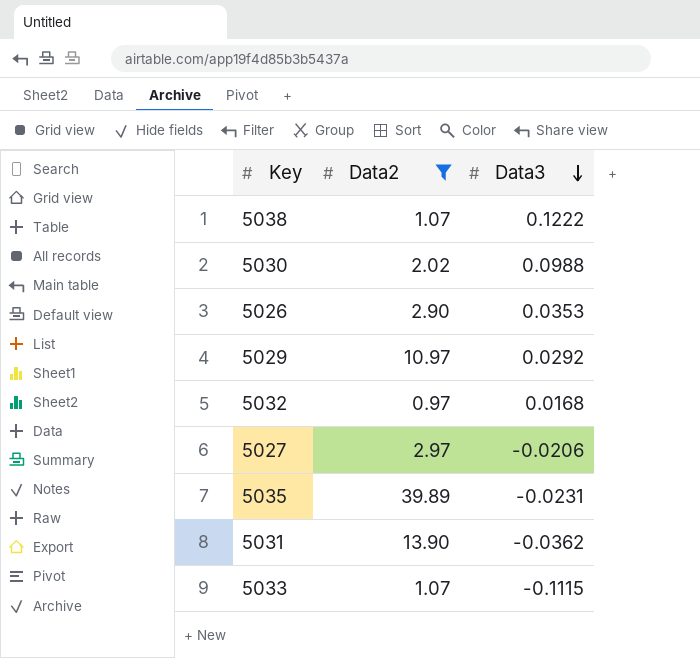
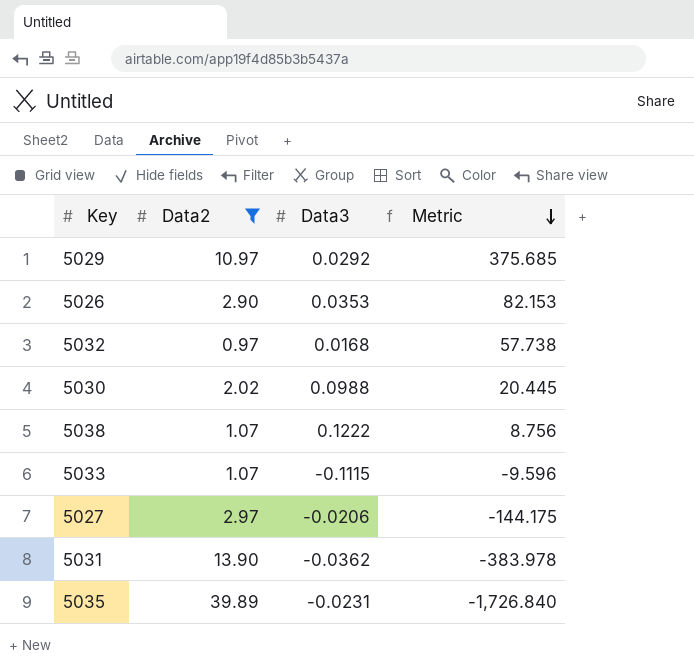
row order: Data3 descending -> Metric descending
column Metric | formula: none -> [Data2] / [Data3]

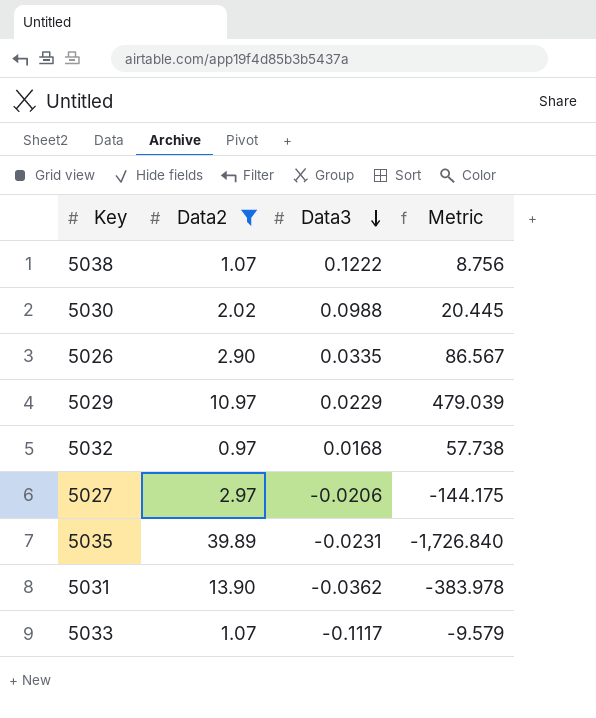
row order: Metric descending -> Data3 descending
5026 | Data3: 0.0353 -> 0.0335
5026 | Metric: 82.153 -> 86.567
5029 | Data3: 0.0292 -> 0.0229
5029 | Metric: 375.685 -> 479.039
5033 | Data3: -0.1115 -> -0.1117
5033 | Metric: -9.596 -> -9.579

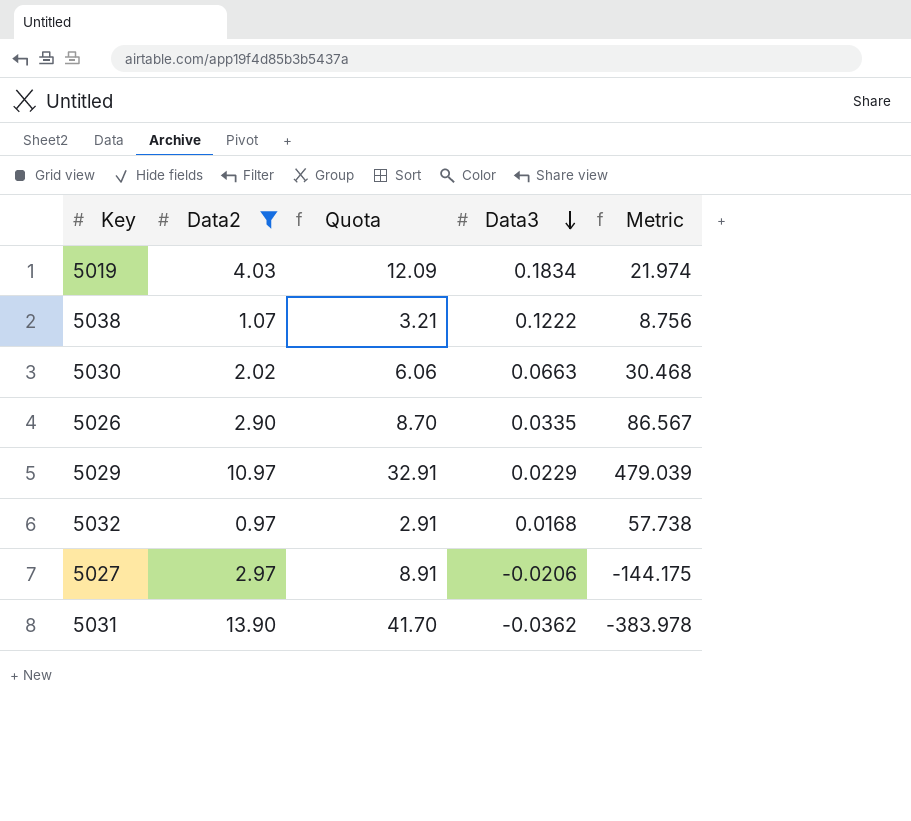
column Quota | formula: none -> [Data2] * 3
row 5035: 39.89 | -0.0231 | -1,726.840 -> none
row 5033: 1.07 | -0.1117 | -9.579 -> none
row 5019: none -> 4.03 | 12.09 | 0.1834 | 21.974
5030 | Data3: 0.0988 -> 0.0663
5030 | Metric: 20.445 -> 30.468

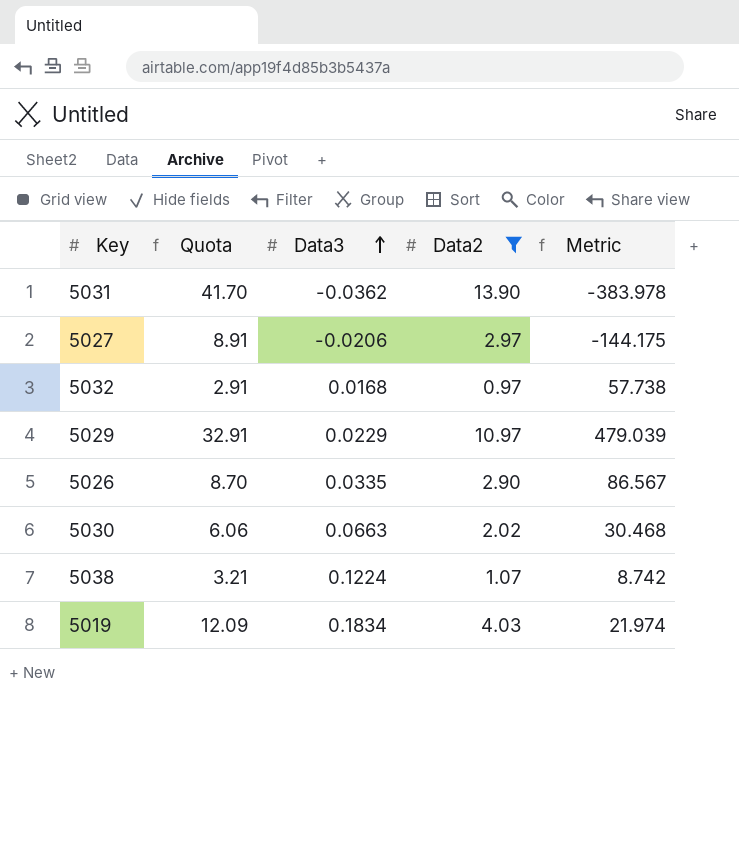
row order: Data3 descending -> Data3 ascending
column Data2 | position: 2 -> 4
5038 | Data3: 0.1222 -> 0.1224
5038 | Metric: 8.756 -> 8.742

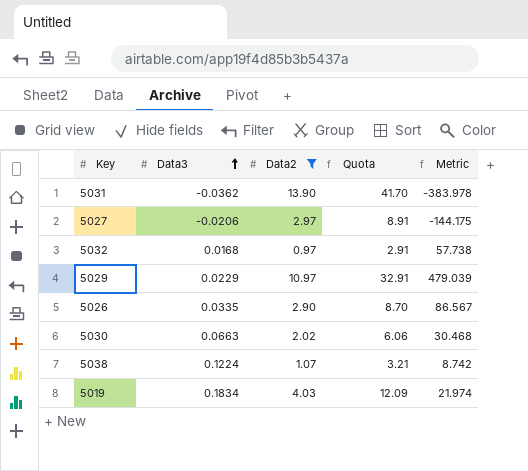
column Quota | position: 2 -> 4

